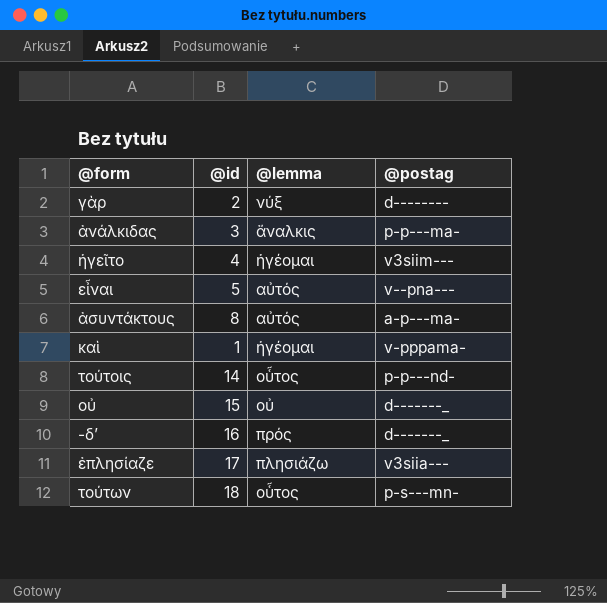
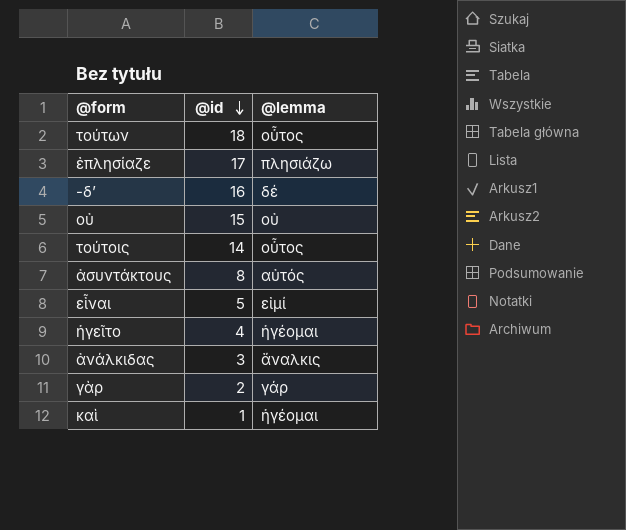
row order: none -> @id descending
column @postag | position: 4 -> none
-δʼ | @lemma: πρός -> δέ
εἶναι | @lemma: αὐτός -> εἰμί
γὰρ | @lemma: νύξ -> γάρ

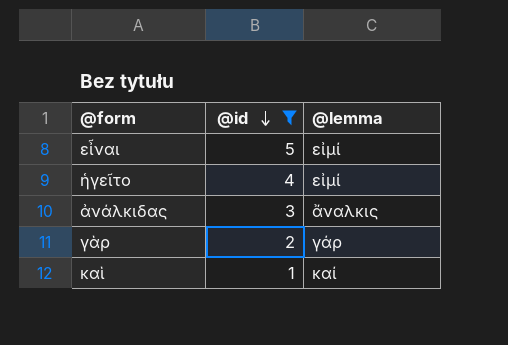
filter: none -> @id <= 5
ἡγεῖτο | @lemma: ἡγέομαι -> εἰμί
καὶ | @lemma: ἡγέομαι -> καί

